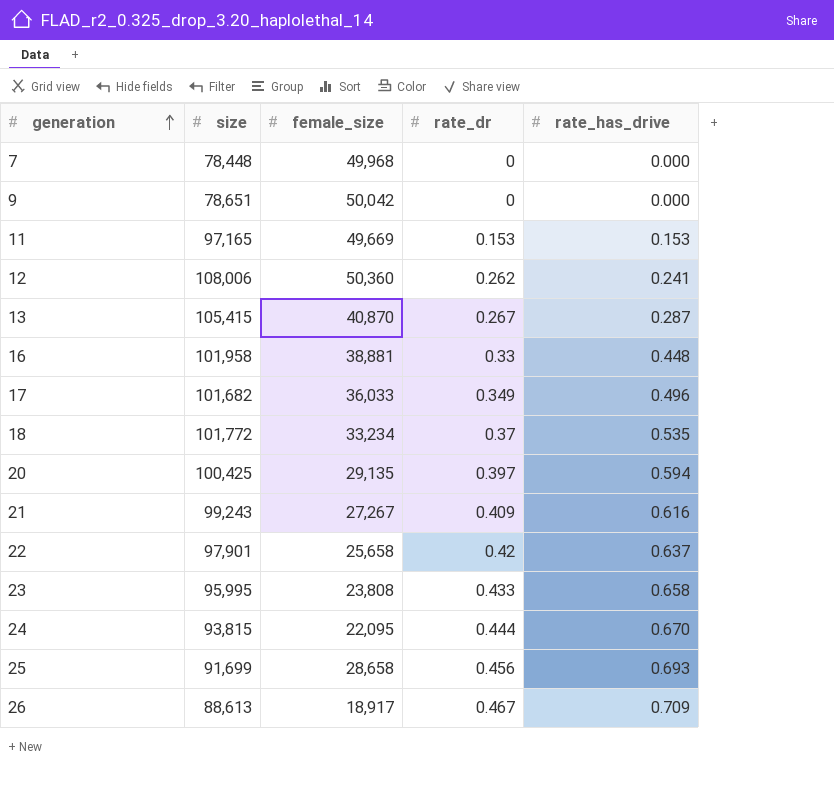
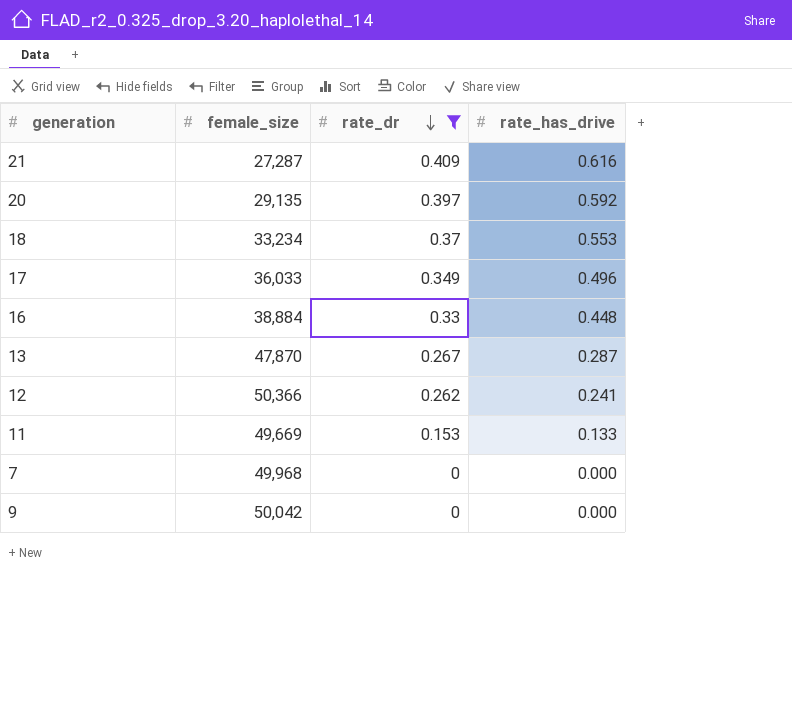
filter: none -> rate_dr <= 0.409
row order: generation ascending -> rate_dr descending
column size | position: 2 -> none
21 | female_size: 27,267 -> 27,287
20 | rate_has_drive: 0.594 -> 0.592
18 | rate_has_drive: 0.535 -> 0.553
16 | female_size: 38,881 -> 38,884
13 | female_size: 40,870 -> 47,870
12 | female_size: 50,360 -> 50,366
11 | rate_has_drive: 0.153 -> 0.133

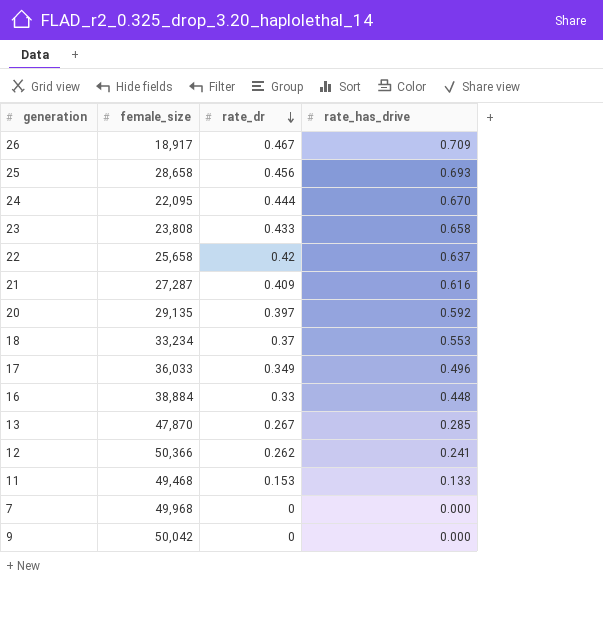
filter: rate_dr <= 0.409 -> none
13 | rate_has_drive: 0.287 -> 0.285
11 | female_size: 49,669 -> 49,468

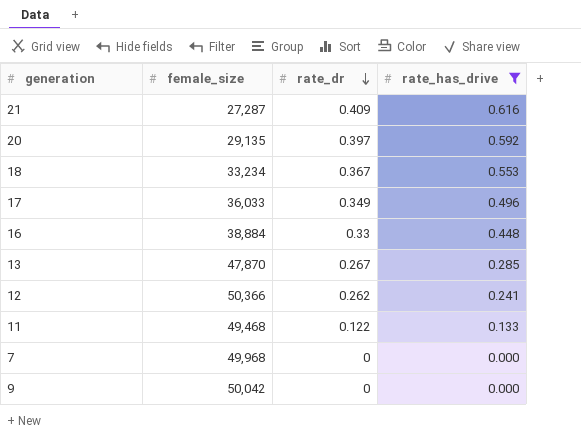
filter: none -> rate_has_drive <= 0.616
18 | rate_dr: 0.37 -> 0.367
11 | rate_dr: 0.153 -> 0.122

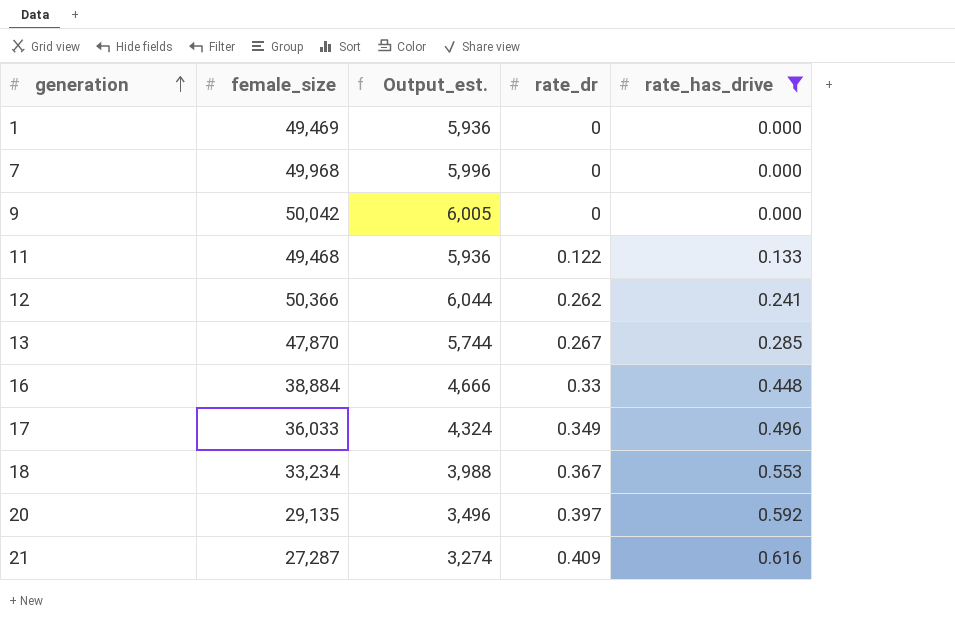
row order: rate_dr descending -> generation ascending
column Output_est. | formula: none -> [female_size] * 0.12
row 1: none -> 49,469 | 5,936 | 0 | 0.000

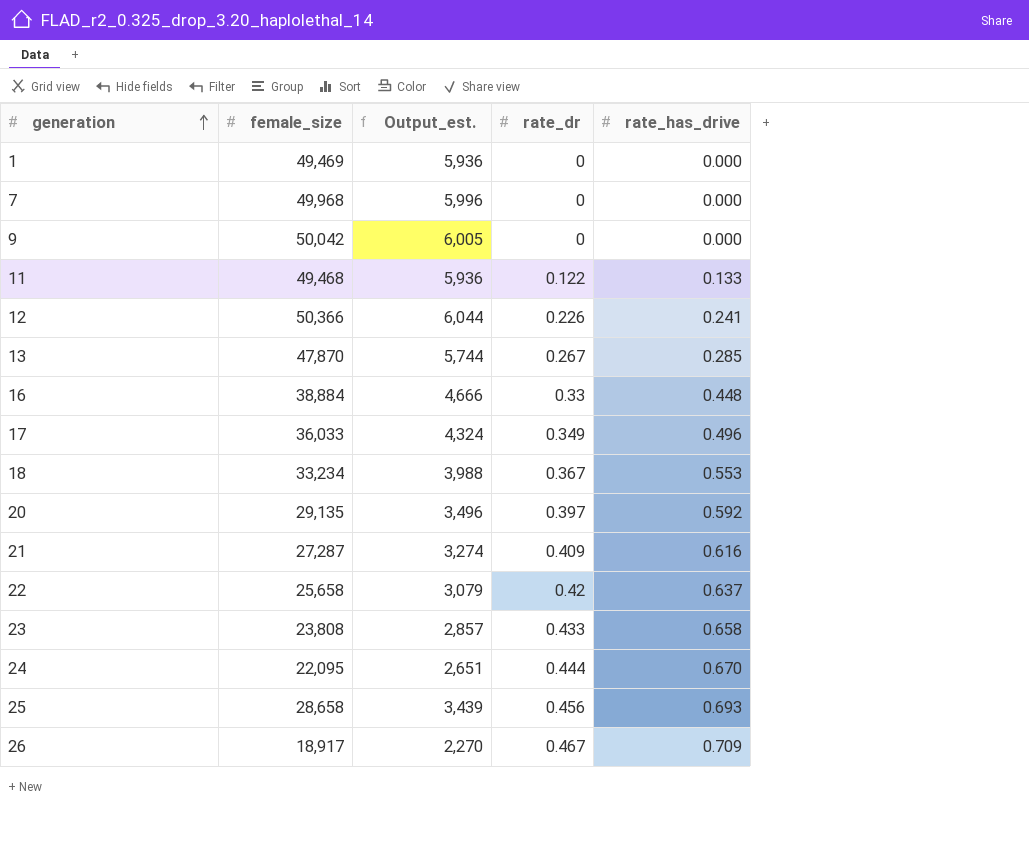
filter: rate_has_drive <= 0.616 -> none
12 | rate_dr: 0.262 -> 0.226

